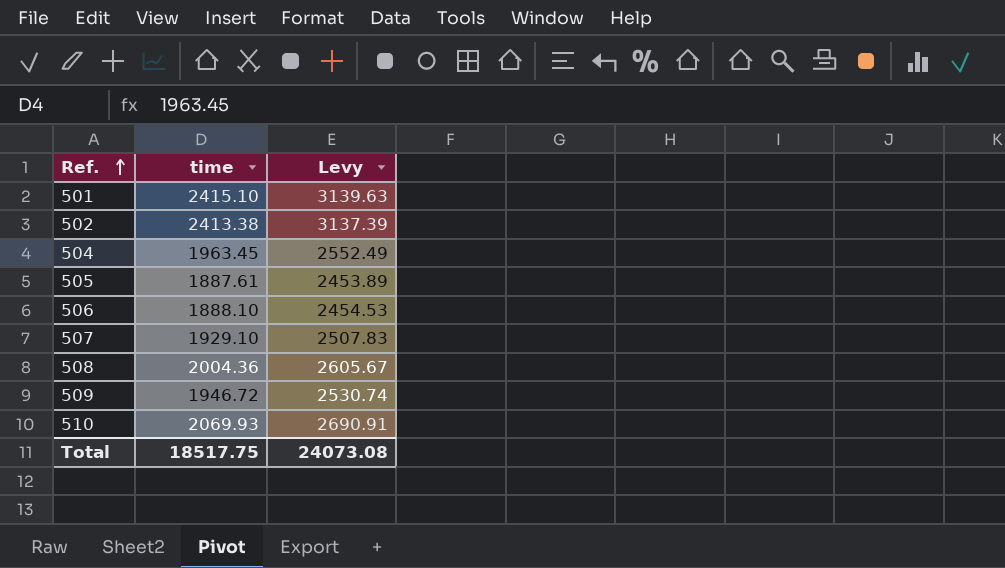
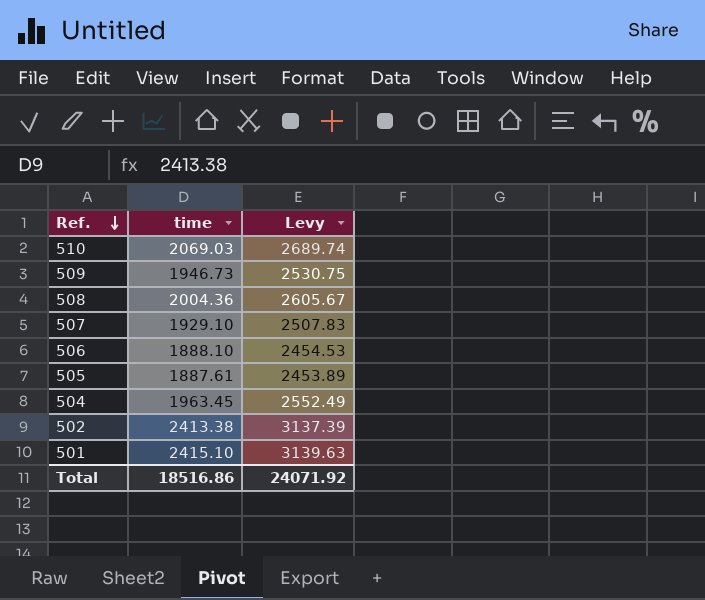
row order: Ref. ascending -> Ref. descending
510 | time: 2069.93 -> 2069.03
510 | Levy: 2690.91 -> 2689.74
509 | time: 1946.72 -> 1946.73
509 | Levy: 2530.74 -> 2530.75
Total | time: 18517.75 -> 18516.86
Total | Levy: 24073.08 -> 24071.92

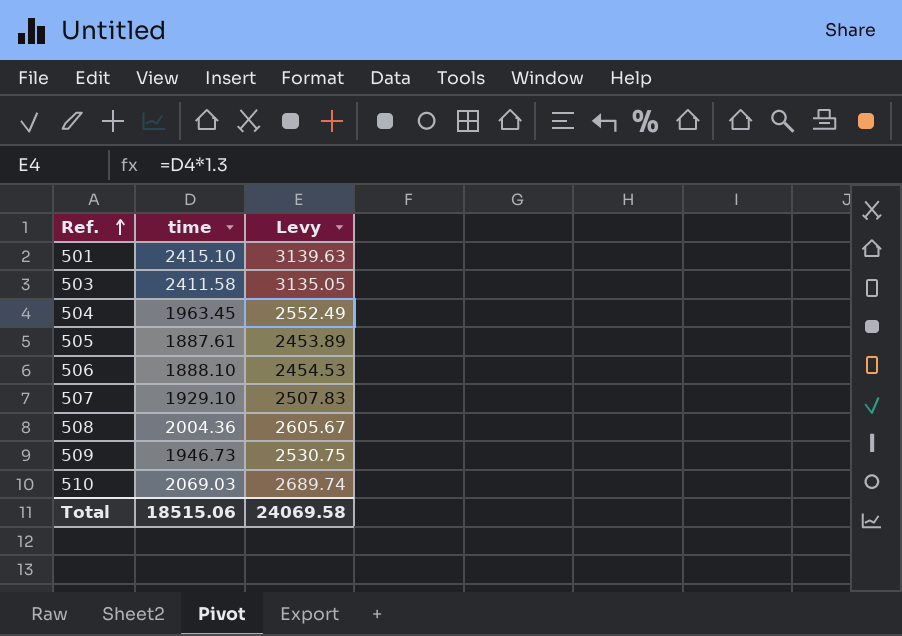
row order: Ref. descending -> Ref. ascending
row 502: 2413.38 | 3137.39 -> none
row 503: none -> 2411.58 | 3135.05
Total | time: 18516.86 -> 18515.06
Total | Levy: 24071.92 -> 24069.58

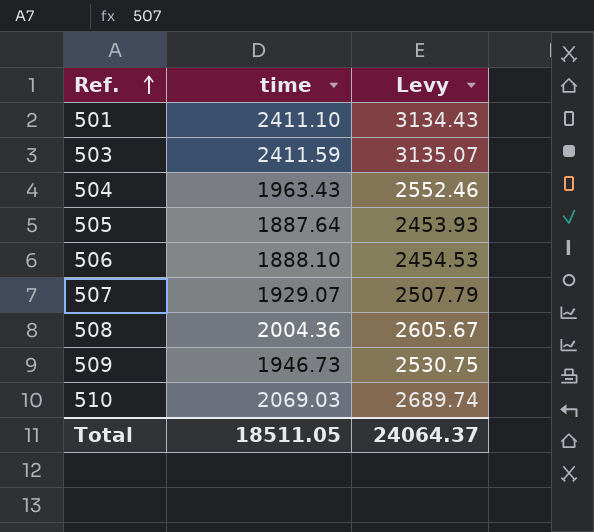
501 | time: 2415.10 -> 2411.10
501 | Levy: 3139.63 -> 3134.43
503 | time: 2411.58 -> 2411.59
503 | Levy: 3135.05 -> 3135.07
504 | time: 1963.45 -> 1963.43
504 | Levy: 2552.49 -> 2552.46
505 | time: 1887.61 -> 1887.64
505 | Levy: 2453.89 -> 2453.93
507 | time: 1929.10 -> 1929.07
507 | Levy: 2507.83 -> 2507.79
Total | time: 18515.06 -> 18511.05
Total | Levy: 24069.58 -> 24064.37

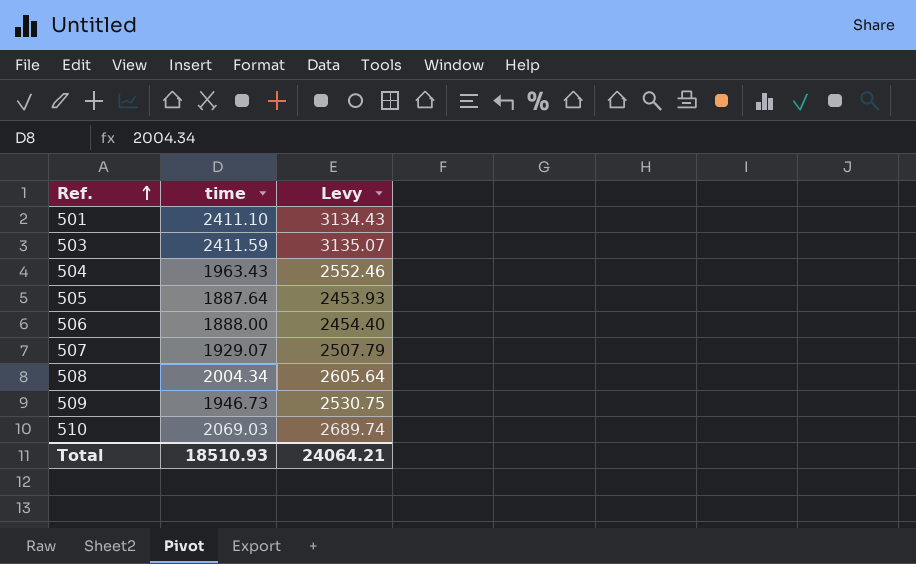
506 | time: 1888.10 -> 1888.00
506 | Levy: 2454.53 -> 2454.40
508 | time: 2004.36 -> 2004.34
508 | Levy: 2605.67 -> 2605.64
Total | time: 18511.05 -> 18510.93
Total | Levy: 24064.37 -> 24064.21

